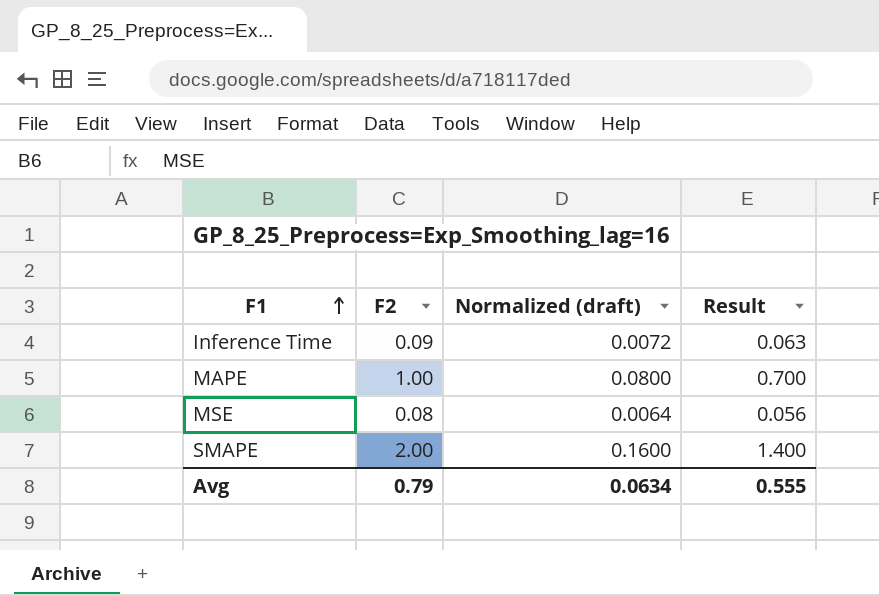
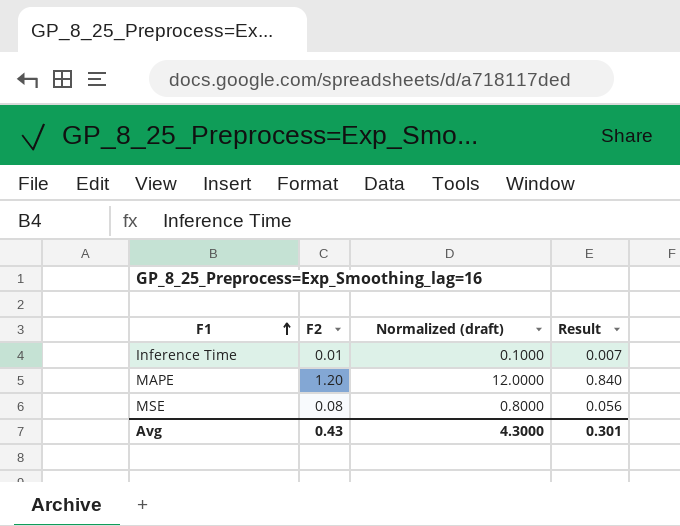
column Normalized (draft) | formula: [F2] * 0.08 -> [F2] * 10
row SMAPE: 2.00 | 0.1600 | 1.400 -> none
Inference Time | F2: 0.09 -> 0.01
Inference Time | Result: 0.063 -> 0.007
MAPE | F2: 1.00 -> 1.20
MAPE | Result: 0.700 -> 0.840
Avg | F2: 0.79 -> 0.43
Avg | Normalized (draft): 0.0634 -> 4.3000
Avg | Result: 0.555 -> 0.301

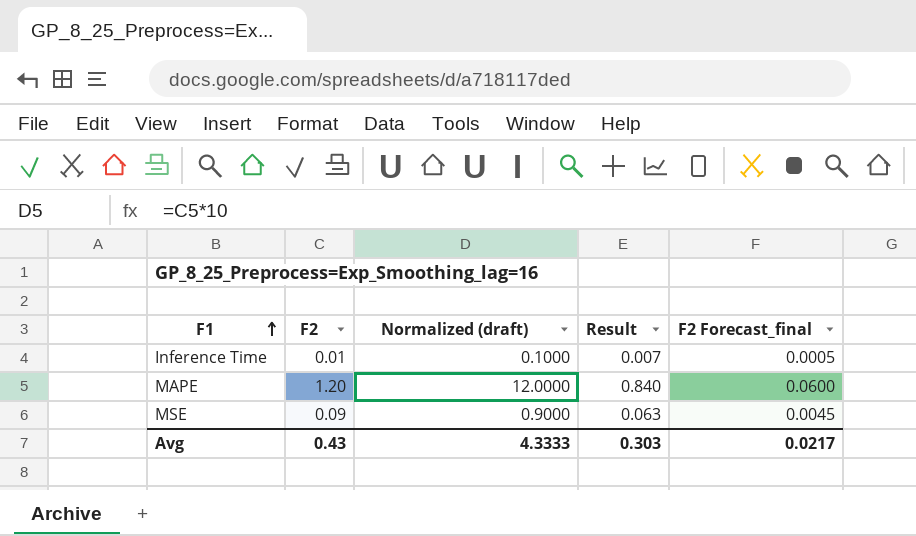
column F2 Forecast_final | formula: none -> [F2] * 0.05
MSE | F2: 0.08 -> 0.09
MSE | Normalized (draft): 0.8000 -> 0.9000
MSE | Result: 0.056 -> 0.063
Avg | Normalized (draft): 4.3000 -> 4.3333
Avg | Result: 0.301 -> 0.303

